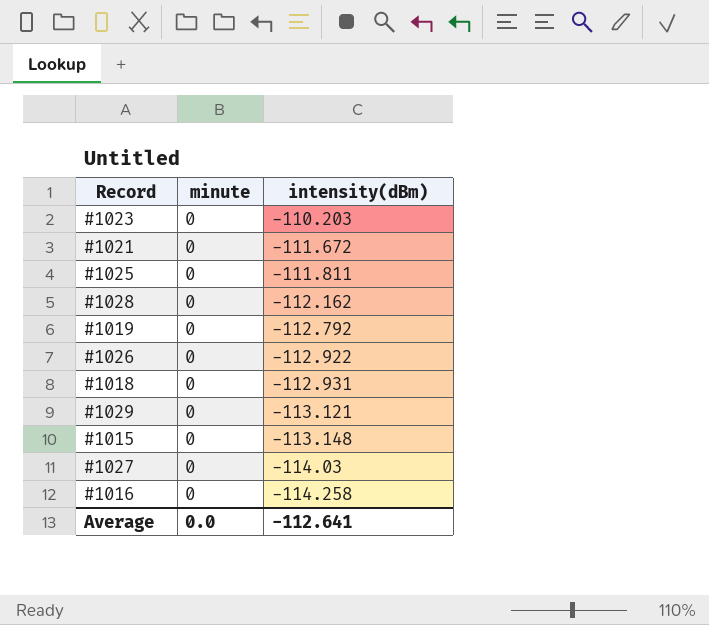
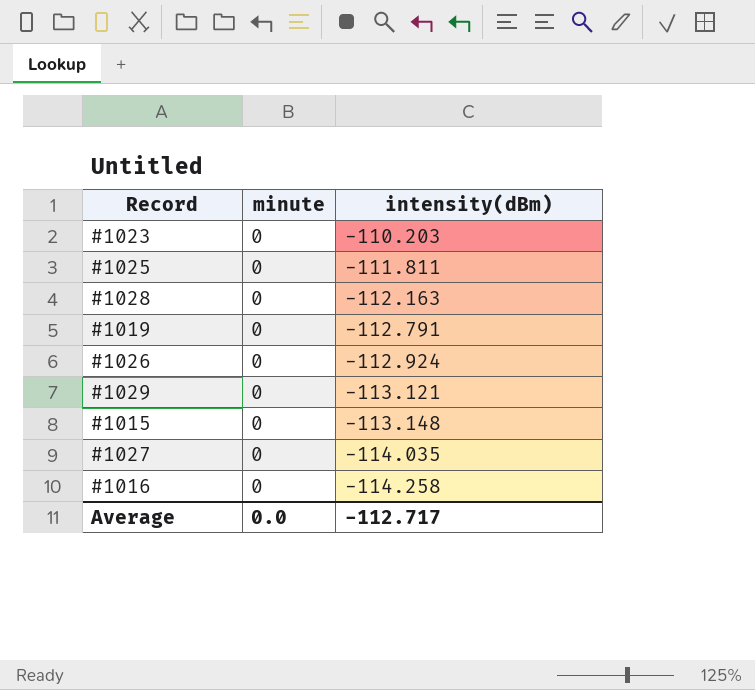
row #1021: 0 | -111.672 -> none
row #1018: 0 | -112.931 -> none
#1028 | intensity(dBm): -112.162 -> -112.163
#1019 | intensity(dBm): -112.792 -> -112.791
#1026 | intensity(dBm): -112.922 -> -112.924
#1027 | intensity(dBm): -114.03 -> -114.035
Average | intensity(dBm): -112.641 -> -112.717

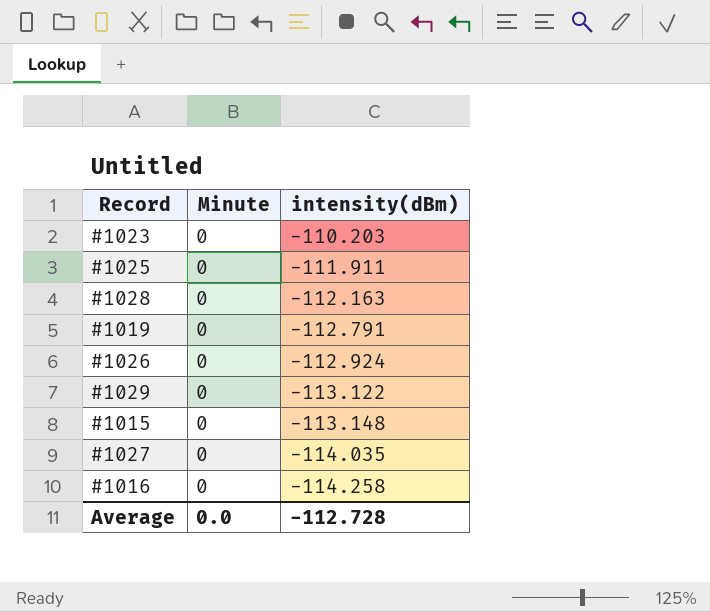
column name: minute -> Minute
#1025 | intensity(dBm): -111.811 -> -111.911
#1029 | intensity(dBm): -113.121 -> -113.122
Average | intensity(dBm): -112.717 -> -112.728

